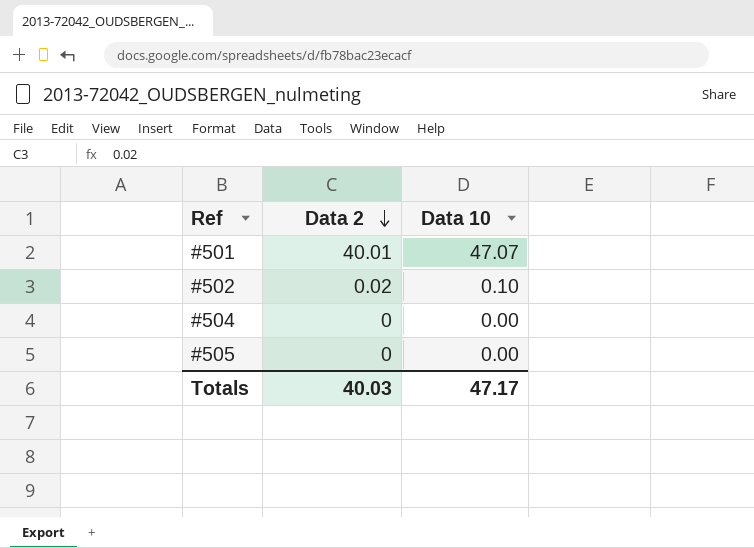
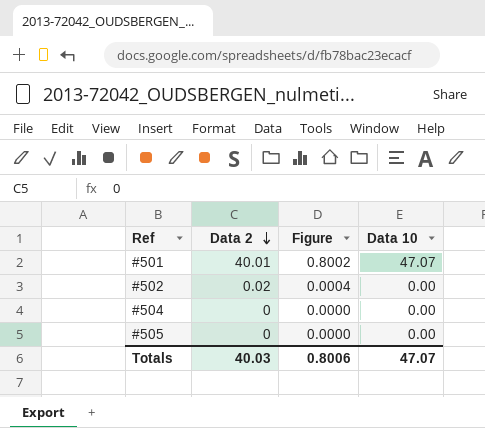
column Figure | formula: none -> [Data 2] * 0.02
#502 | Data 10: 0.10 -> 0.00
Totals | Data 10: 47.17 -> 47.07

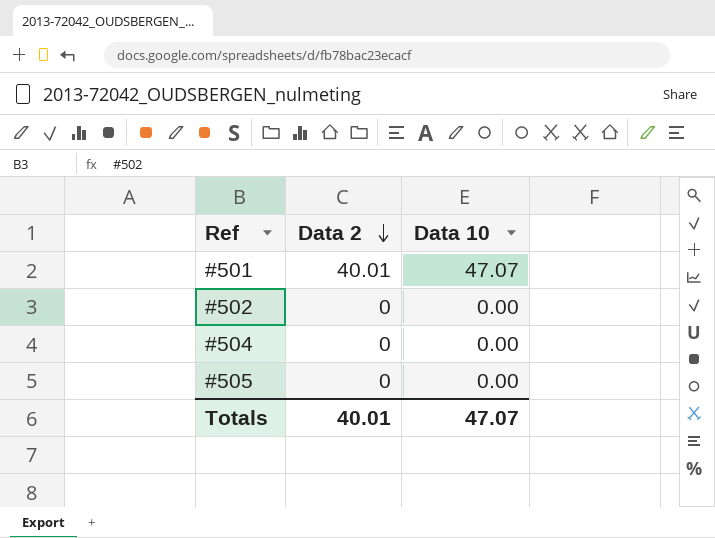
column Figure | formula: [Data 2] * 0.02 -> none
#502 | Data 2: 0.02 -> 0
Totals | Data 2: 40.03 -> 40.01

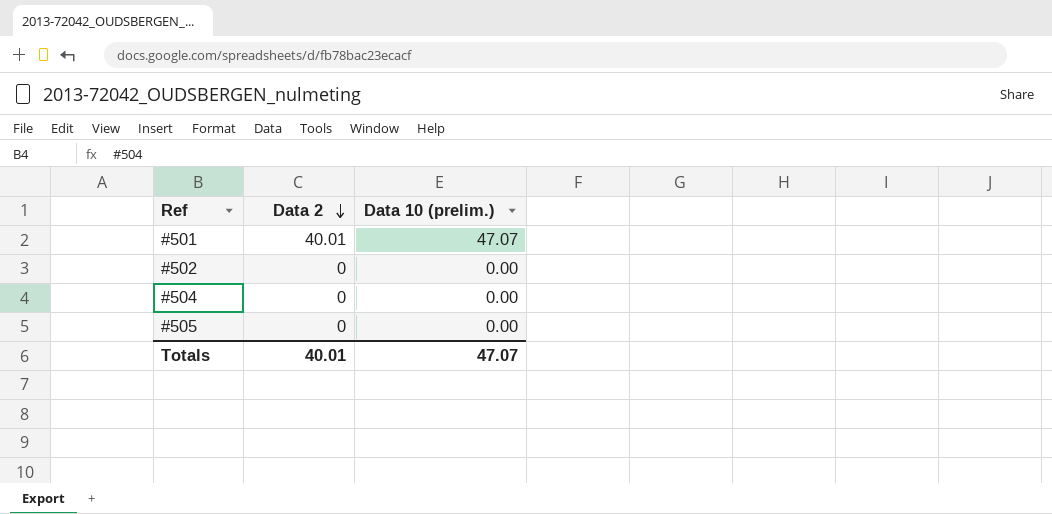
column name: Data 10 -> Data 10 (prelim.)

